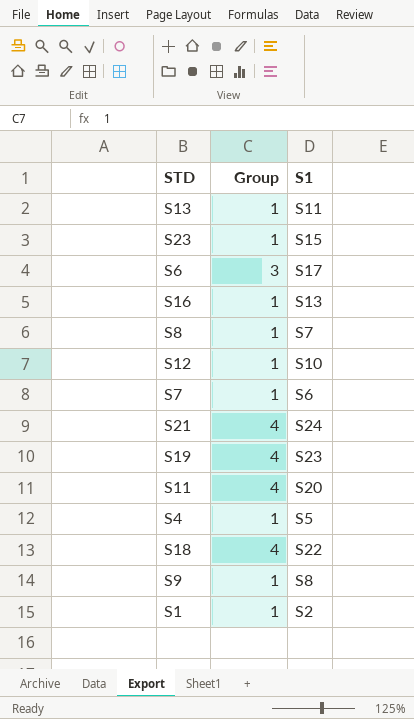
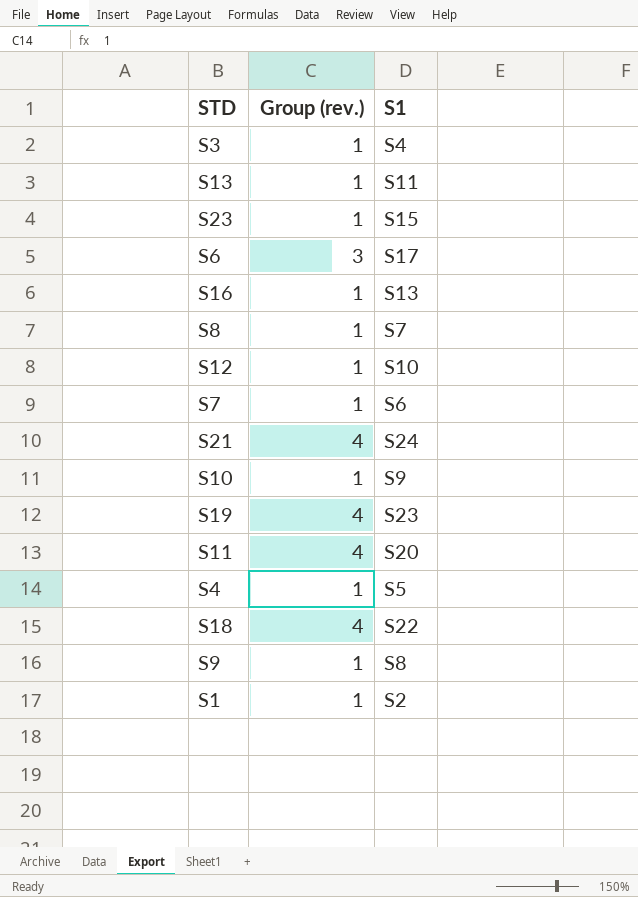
column name: Group -> Group (rev.)
row S3: none -> 1 | S4
row S10: none -> 1 | S9

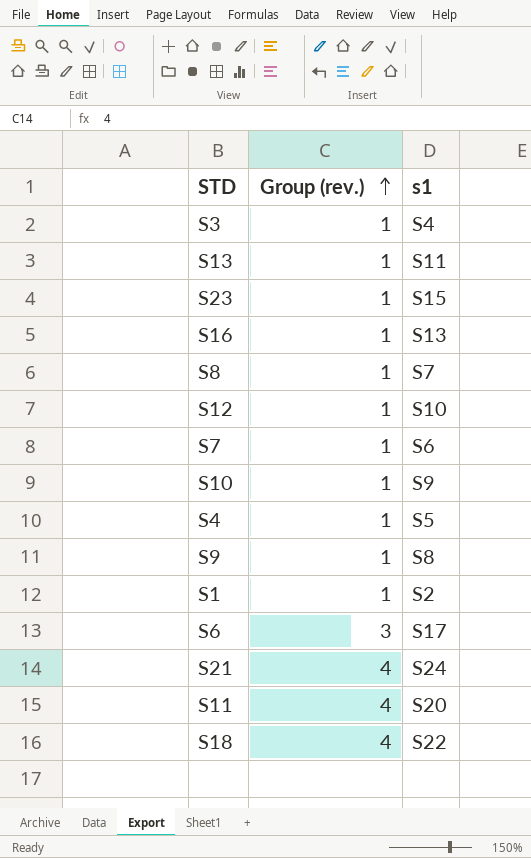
row order: none -> Group (rev.) ascending
column name: S1 -> s1
row S19: 4 | S23 -> none

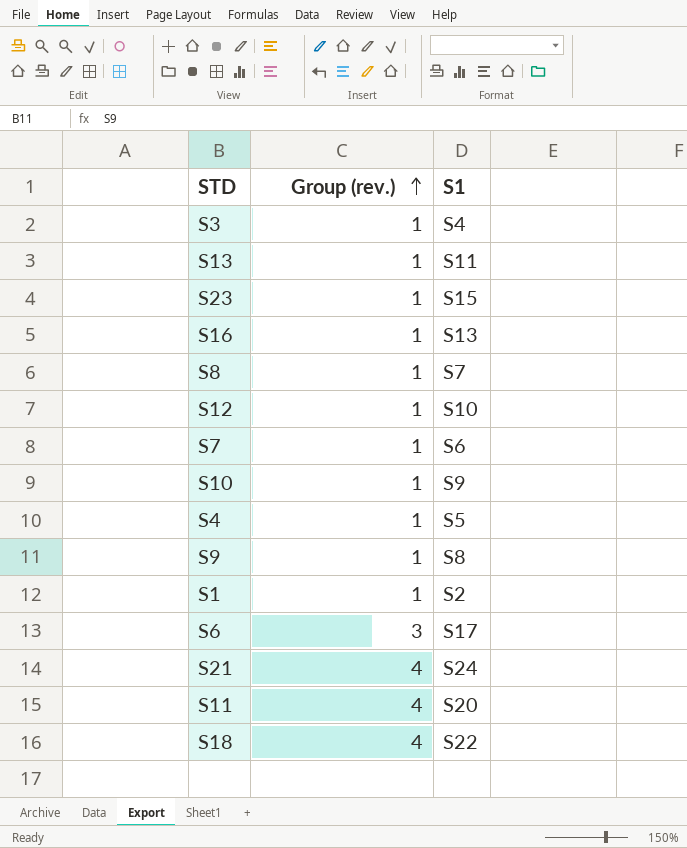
column name: s1 -> S1

